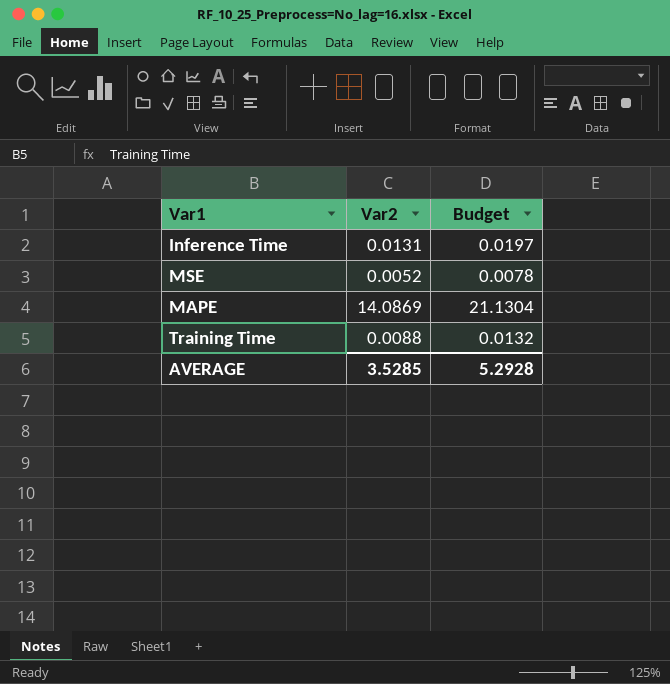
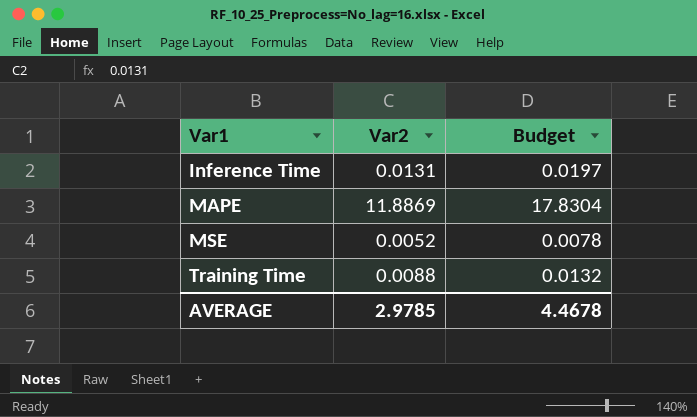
row order: none -> Var1 ascending
MAPE | Var2: 14.0869 -> 11.8869
MAPE | Budget: 21.1304 -> 17.8304
AVERAGE | Var2: 3.5285 -> 2.9785
AVERAGE | Budget: 5.2928 -> 4.4678

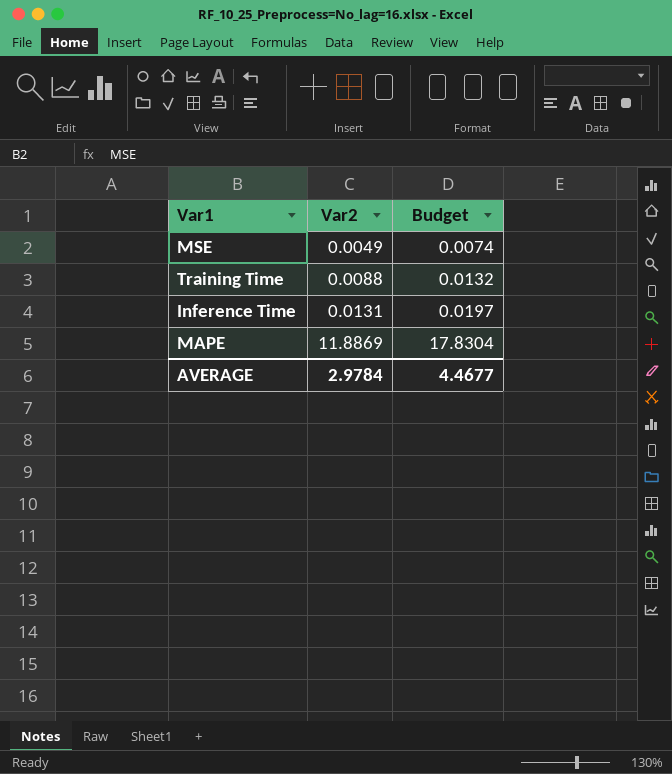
row order: Var1 ascending -> Var2 ascending
MSE | Var2: 0.0052 -> 0.0049
MSE | Budget: 0.0078 -> 0.0074
AVERAGE | Var2: 2.9785 -> 2.9784
AVERAGE | Budget: 4.4678 -> 4.4677

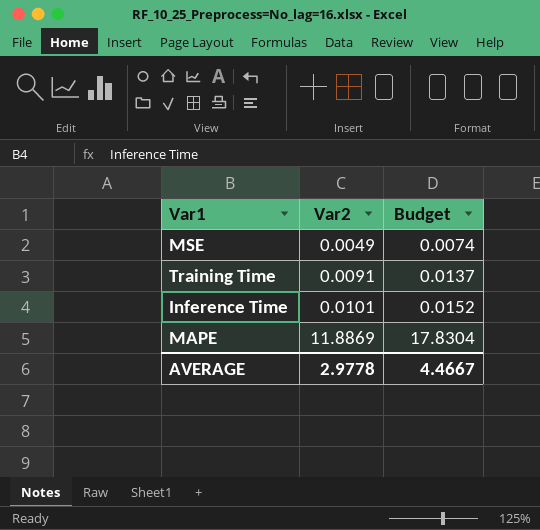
Training Time | Var2: 0.0088 -> 0.0091
Training Time | Budget: 0.0132 -> 0.0137
Inference Time | Var2: 0.0131 -> 0.0101
Inference Time | Budget: 0.0197 -> 0.0152
AVERAGE | Var2: 2.9784 -> 2.9778
AVERAGE | Budget: 4.4677 -> 4.4667

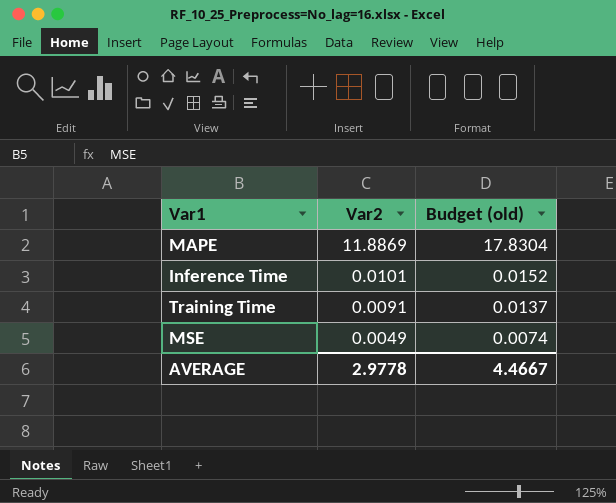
row order: Var2 ascending -> Var2 descending
column name: Budget -> Budget (old)

